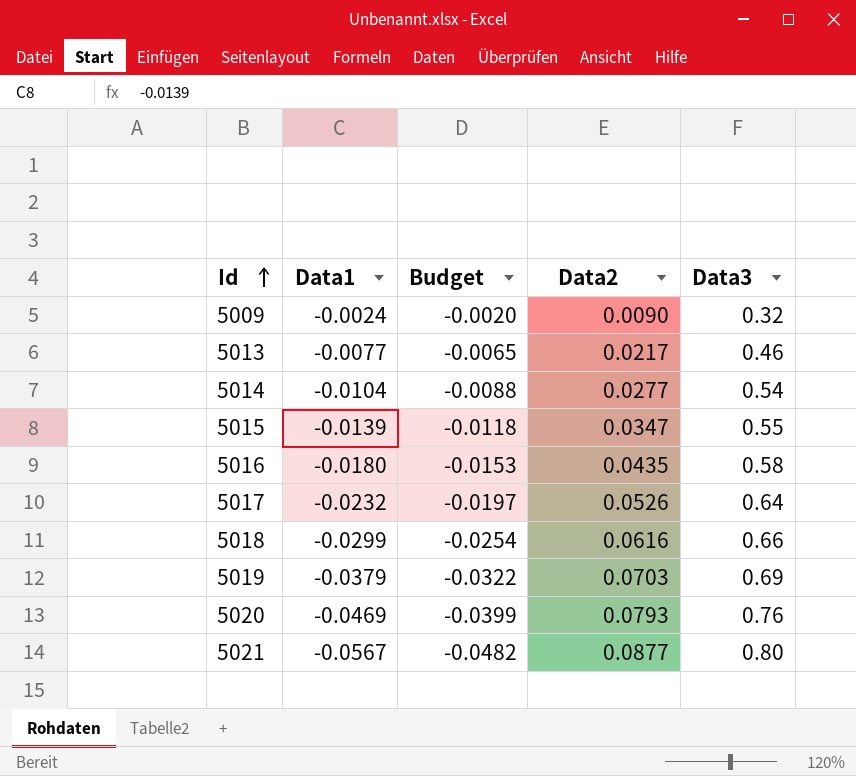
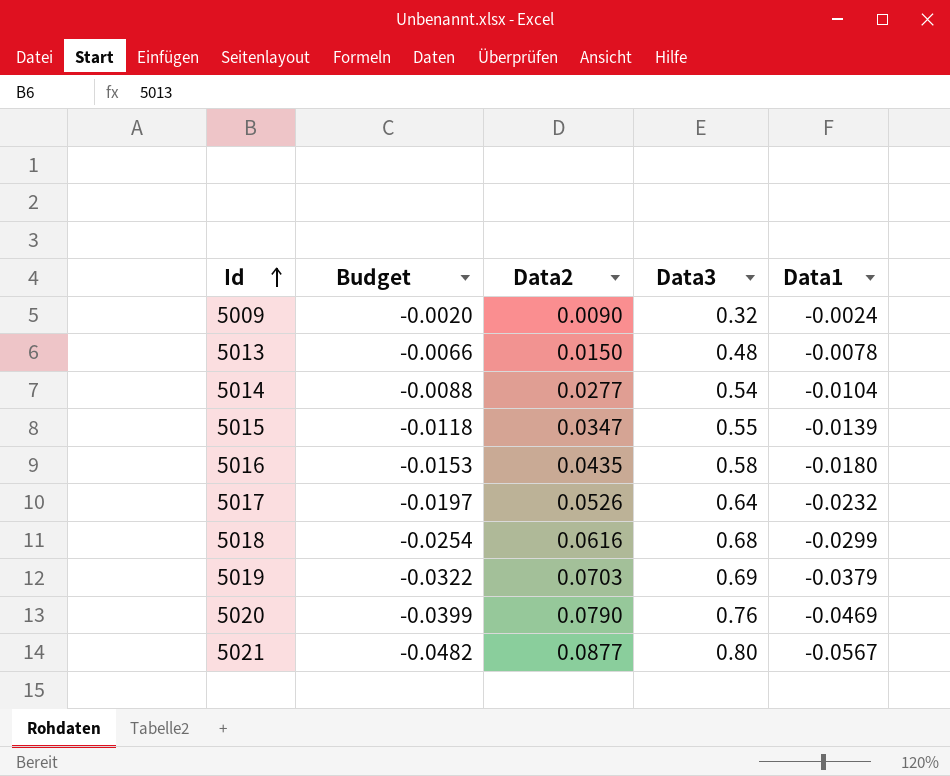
column Data1 | position: 2 -> 5
5013 | Budget: -0.0065 -> -0.0066
5013 | Data2: 0.0217 -> 0.0150
5013 | Data3: 0.46 -> 0.48
5013 | Data1: -0.0077 -> -0.0078
5018 | Data3: 0.66 -> 0.68
5020 | Data2: 0.0793 -> 0.0790

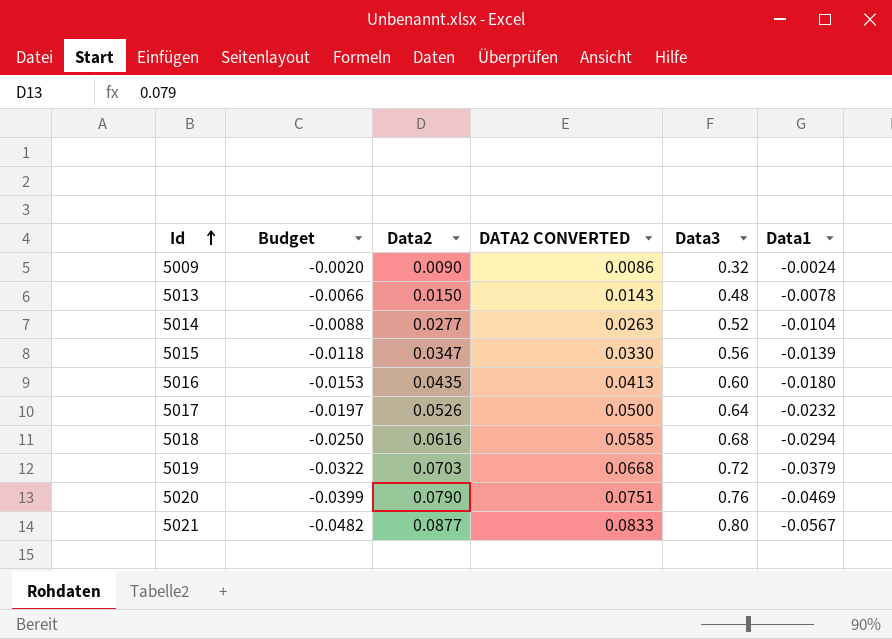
column DATA2 CONVERTED | formula: none -> [Data2] * 0.95
5014 | Data3: 0.54 -> 0.52
5015 | Data3: 0.55 -> 0.56
5016 | Data3: 0.58 -> 0.60
5018 | Budget: -0.0254 -> -0.0250
5018 | Data1: -0.0299 -> -0.0294
5019 | Data3: 0.69 -> 0.72

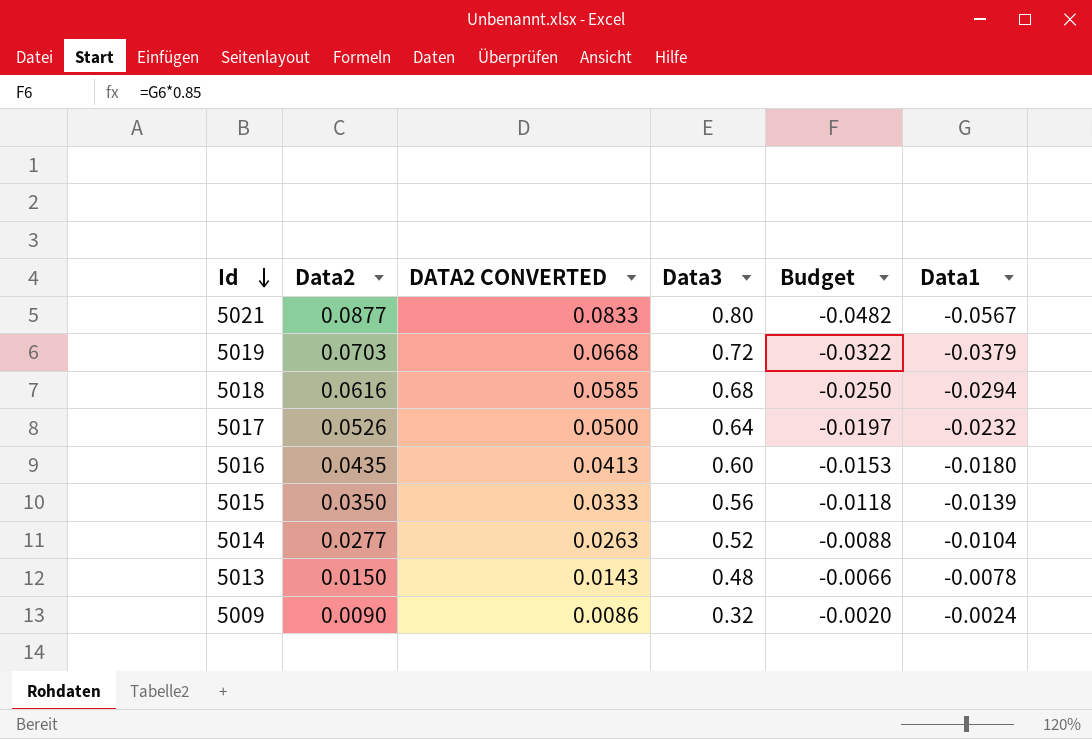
row order: Id ascending -> Id descending
column Budget | position: 2 -> 5
row 5020: -0.0399 | 0.0790 | 0.0751 | 0.76 | -0.0469 -> none
5015 | Data2: 0.0347 -> 0.0350
5015 | DATA2 CONVERTED: 0.0330 -> 0.0333

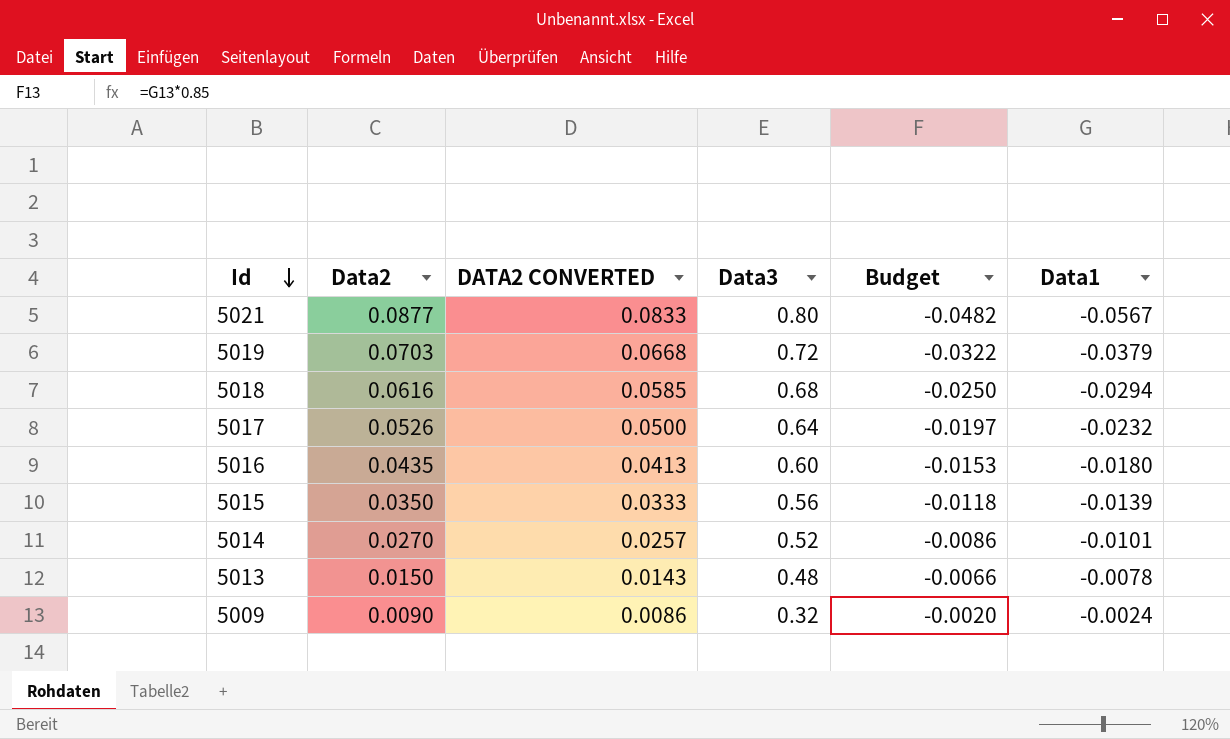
5014 | Data2: 0.0277 -> 0.0270
5014 | DATA2 CONVERTED: 0.0263 -> 0.0257
5014 | Budget: -0.0088 -> -0.0086
5014 | Data1: -0.0104 -> -0.0101

